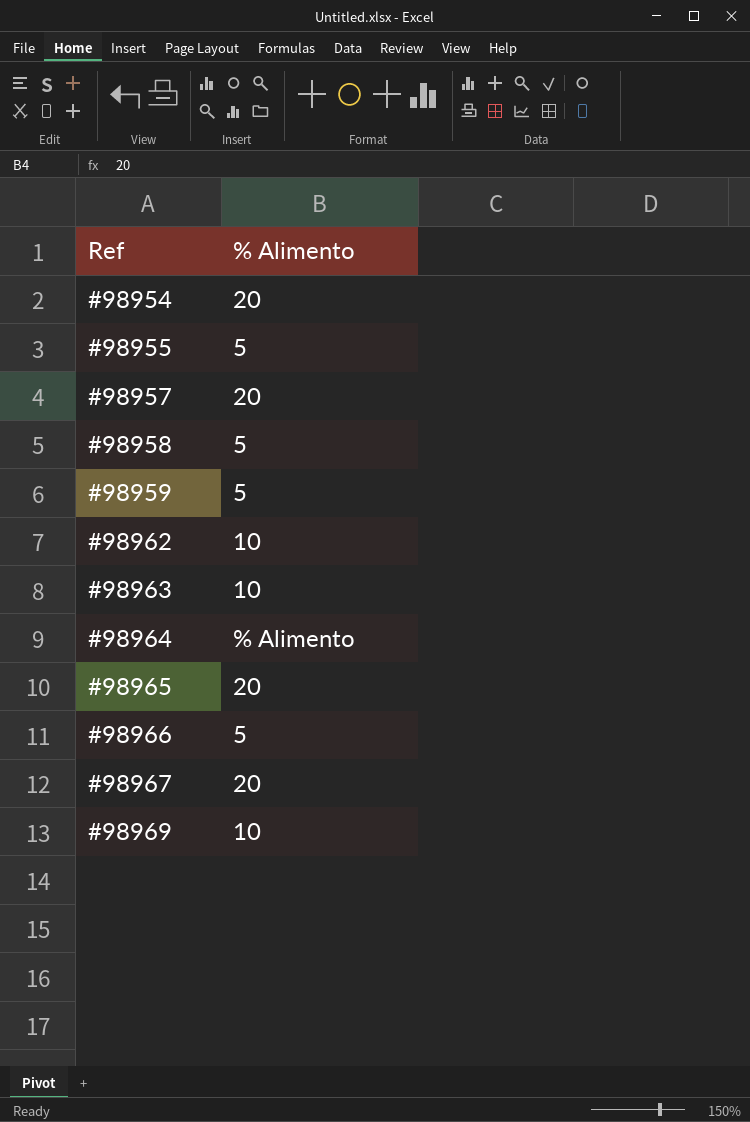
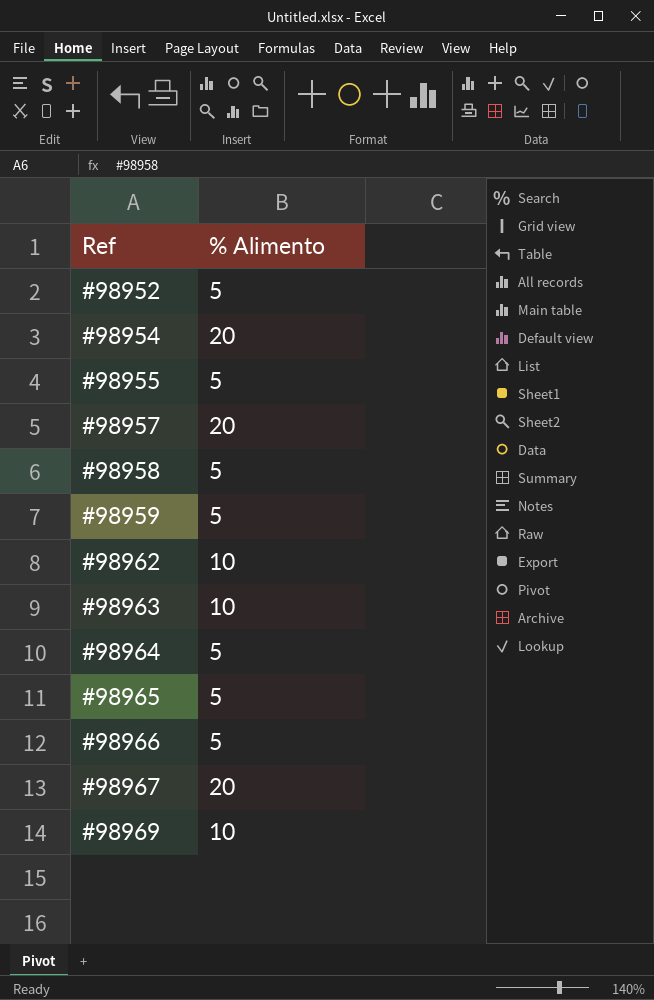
row #98952: none -> 5
#98964 | % Alimento: % Alimento -> 5
#98965 | % Alimento: 20 -> 5

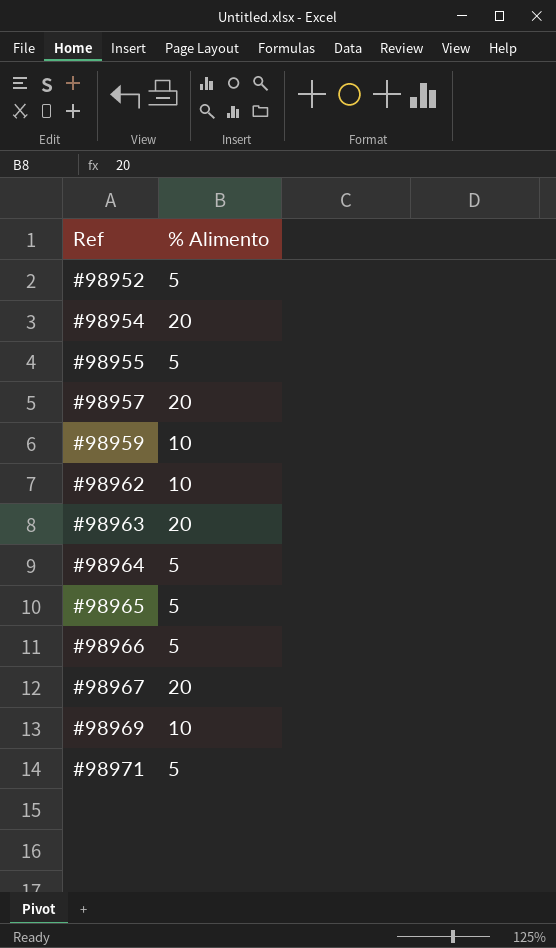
row #98958: 5 -> none
#98959 | % Alimento: 5 -> 10
#98963 | % Alimento: 10 -> 20
row #98971: none -> 5

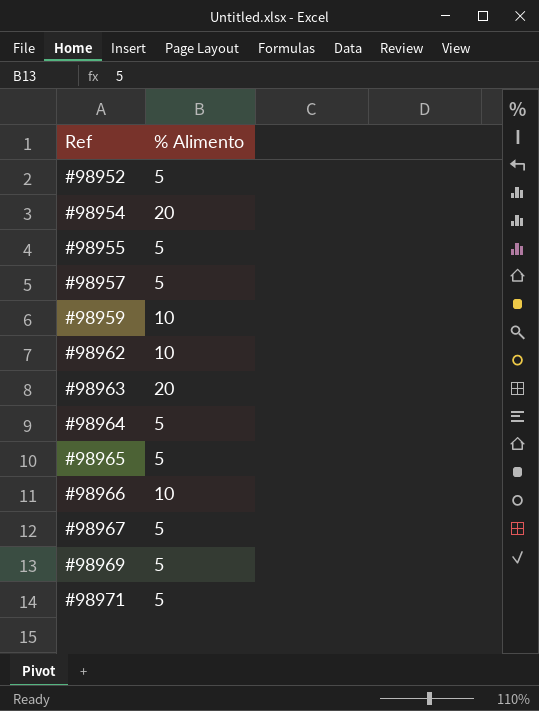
#98957 | % Alimento: 20 -> 5
#98966 | % Alimento: 5 -> 10
#98967 | % Alimento: 20 -> 5
#98969 | % Alimento: 10 -> 5

